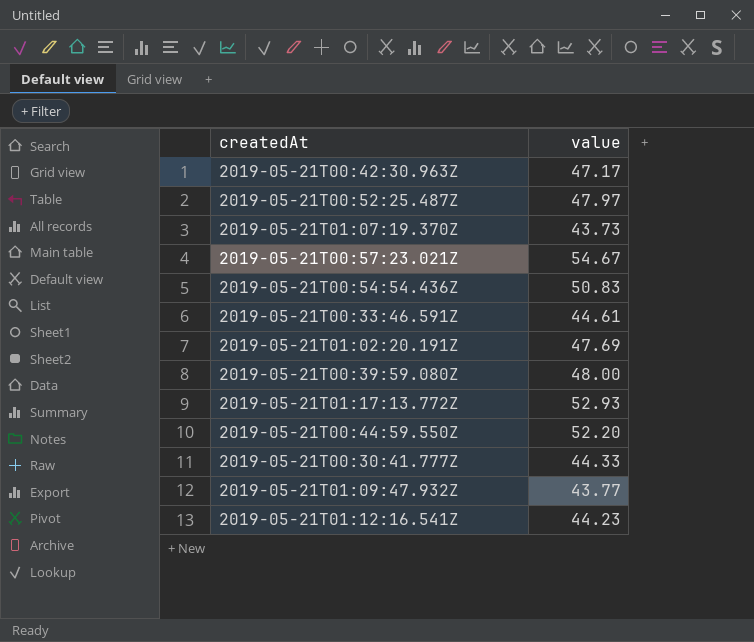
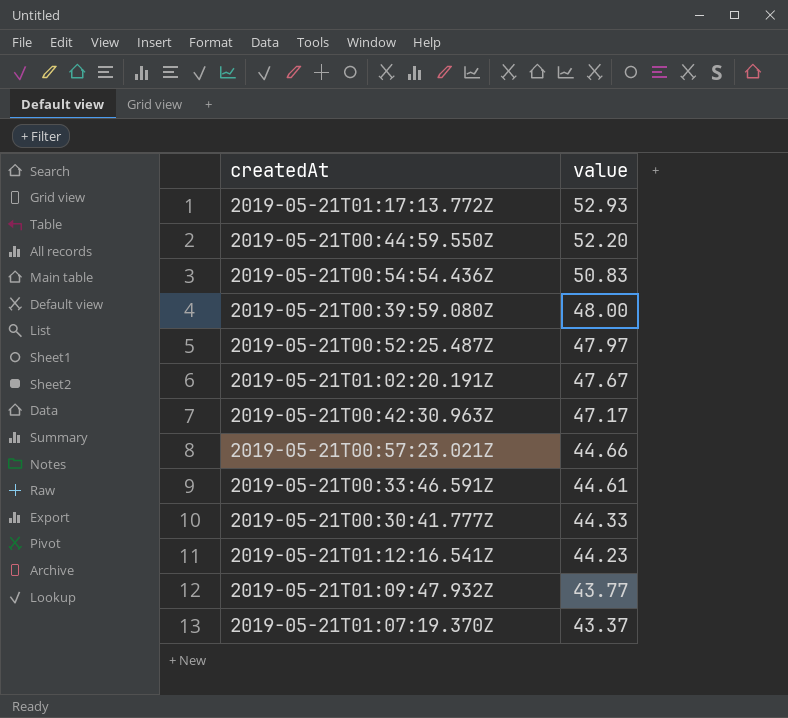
row order: none -> value descending
2019-05-21T01:02:20.191Z | value: 47.69 -> 47.67
2019-05-21T00:57:23.021Z | value: 54.67 -> 44.66
2019-05-21T01:07:19.370Z | value: 43.73 -> 43.37

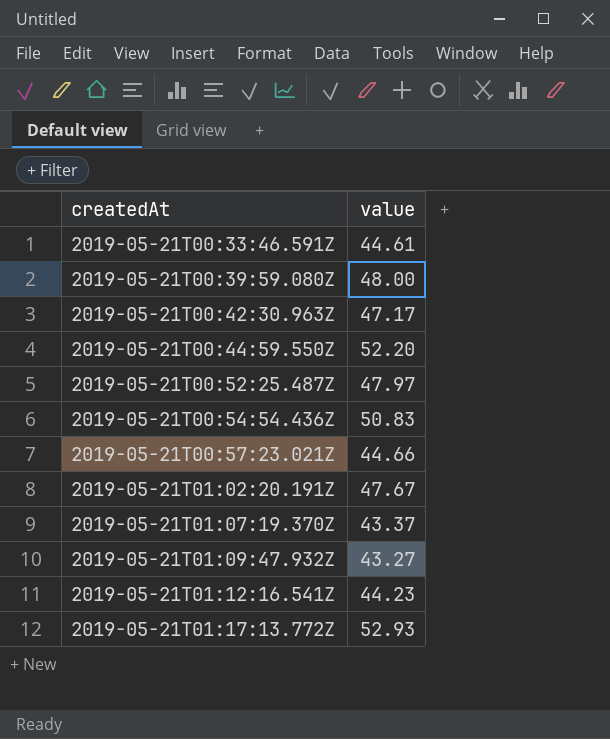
row order: value descending -> createdAt ascending
row 2019-05-21T00:30:41.777Z: 44.33 -> none
2019-05-21T01:09:47.932Z | value: 43.77 -> 43.27

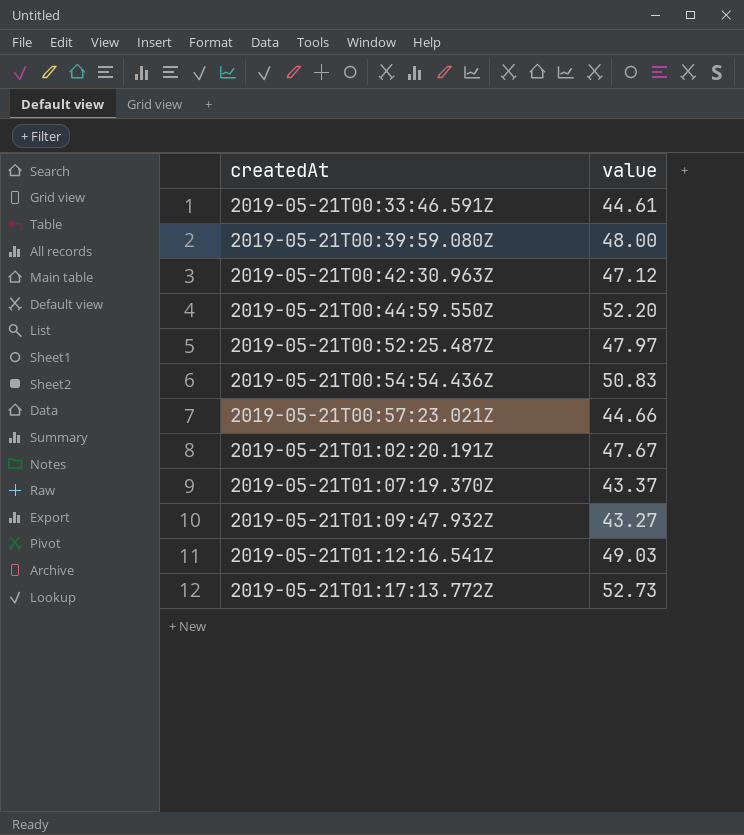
2019-05-21T00:42:30.963Z | value: 47.17 -> 47.12
2019-05-21T01:12:16.541Z | value: 44.23 -> 49.03
2019-05-21T01:17:13.772Z | value: 52.93 -> 52.73

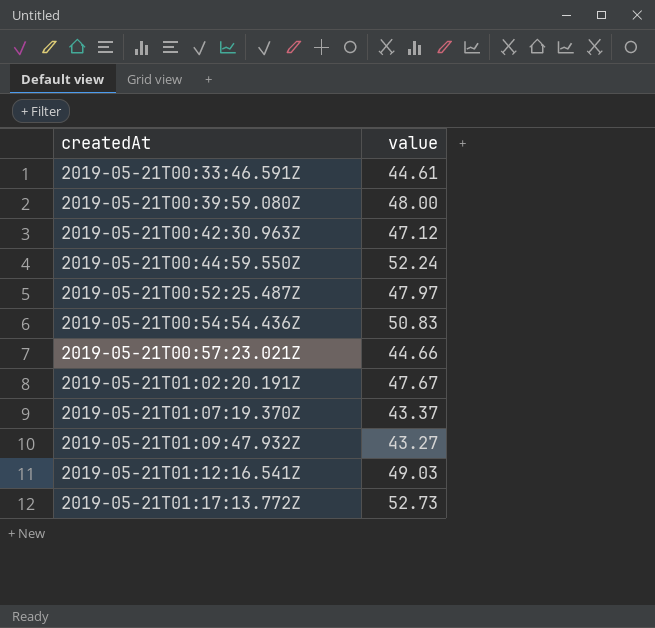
2019-05-21T00:44:59.550Z | value: 52.20 -> 52.24

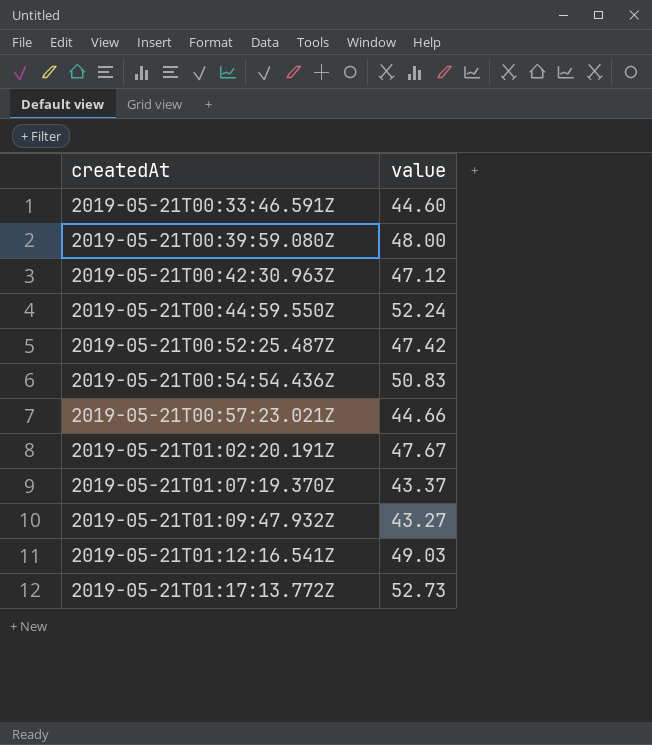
2019-05-21T00:33:46.591Z | value: 44.61 -> 44.60
2019-05-21T00:52:25.487Z | value: 47.97 -> 47.42

